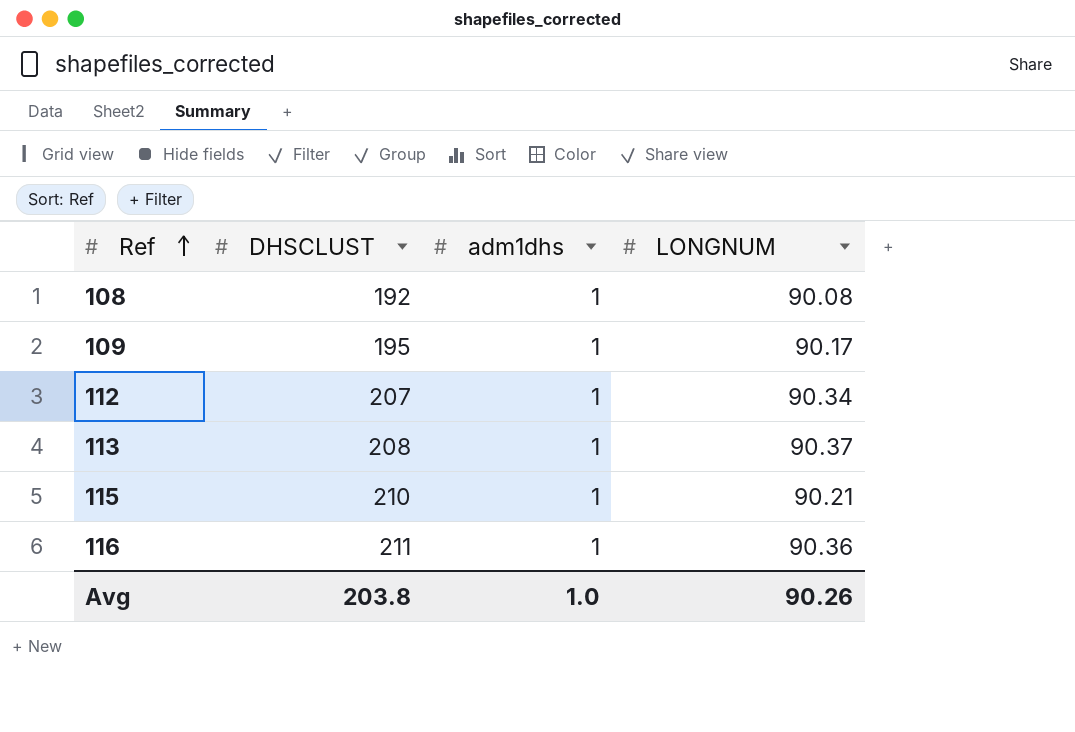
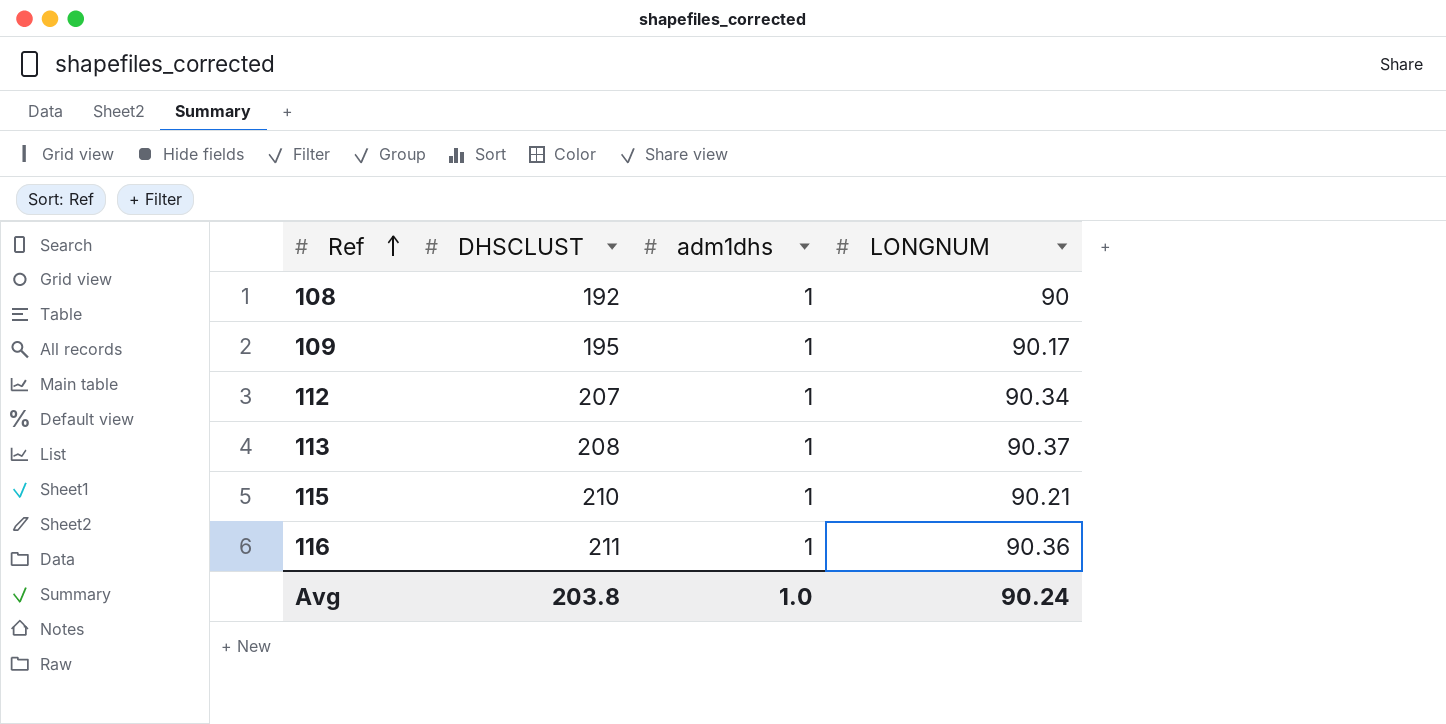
108 | LONGNUM: 90.08 -> 90
Avg | LONGNUM: 90.26 -> 90.24

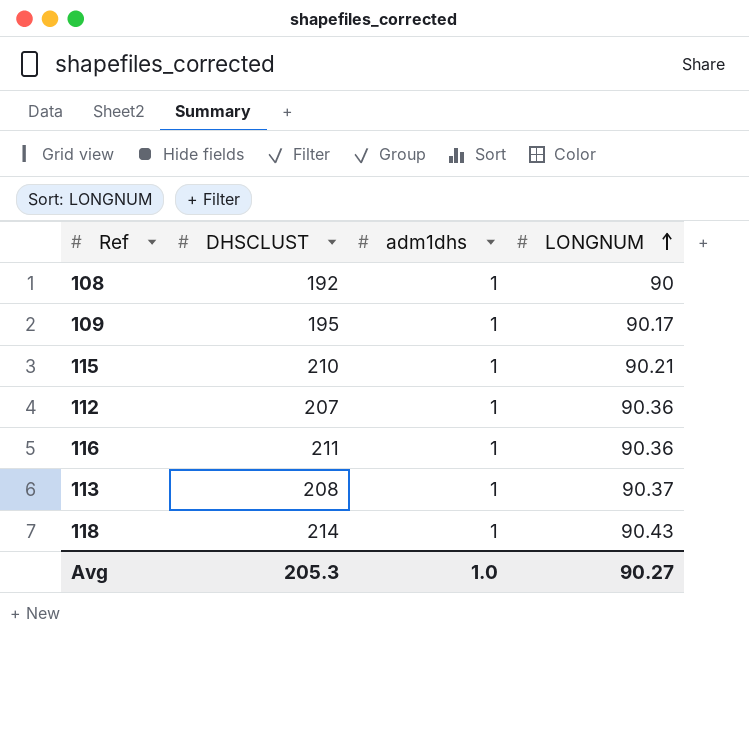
row order: Ref ascending -> LONGNUM ascending
112 | LONGNUM: 90.34 -> 90.36
row 118: none -> 214 | 1 | 90.43
Avg | DHSCLUST: 203.8 -> 205.3
Avg | LONGNUM: 90.24 -> 90.27

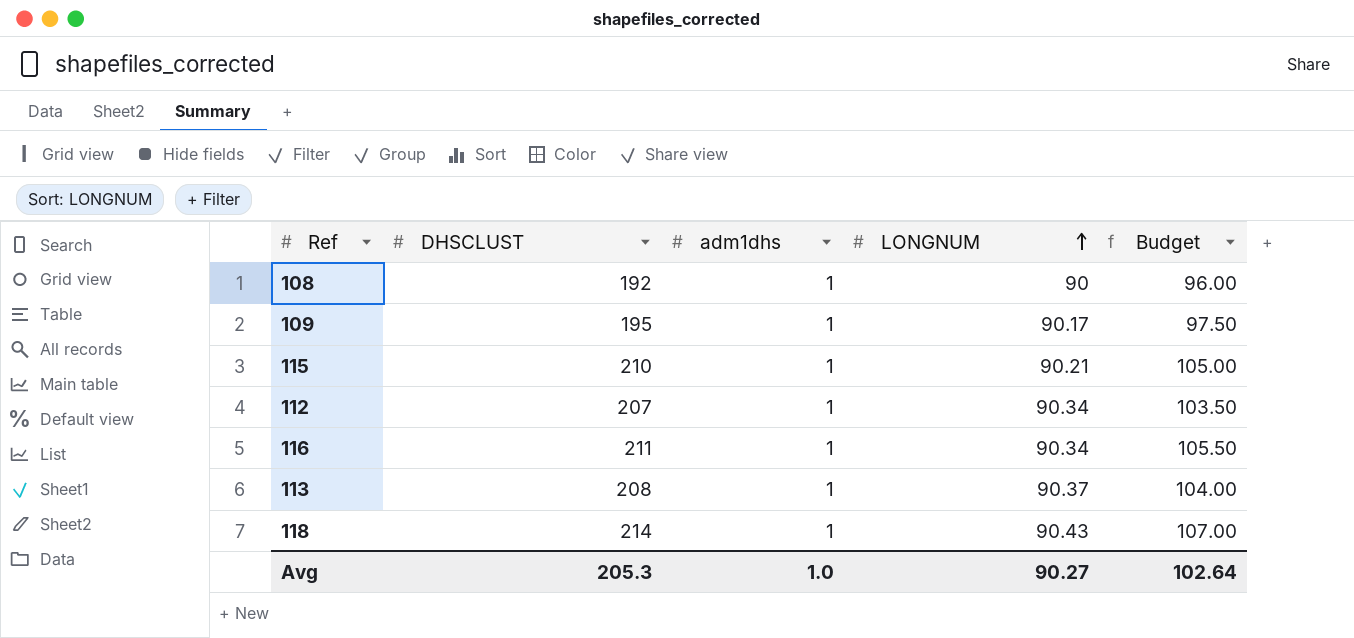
column Budget | formula: none -> [DHSCLUST] * 0.5
112 | LONGNUM: 90.36 -> 90.34
116 | LONGNUM: 90.36 -> 90.34

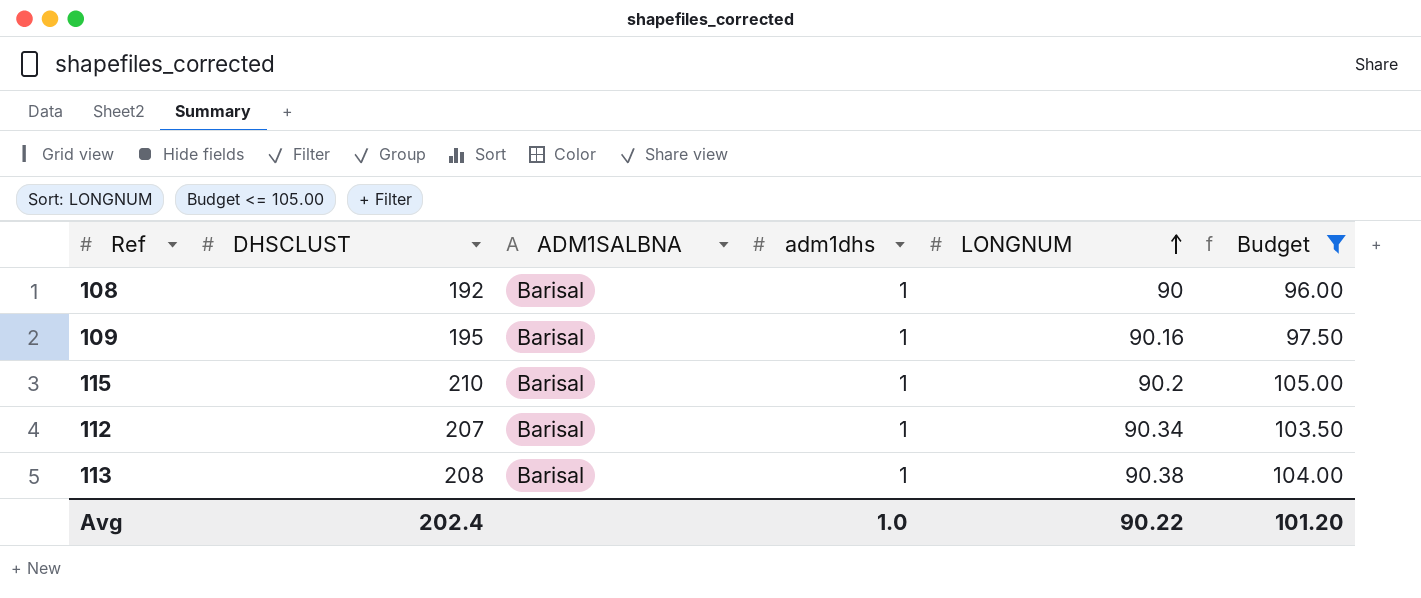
filter: none -> Budget <= 105.00
column ADM1SALBNA | position: none -> 3
109 | LONGNUM: 90.17 -> 90.16
115 | LONGNUM: 90.21 -> 90.2
113 | LONGNUM: 90.37 -> 90.38
Avg | DHSCLUST: 205.3 -> 202.4
Avg | LONGNUM: 90.27 -> 90.22
Avg | Budget: 102.64 -> 101.20

